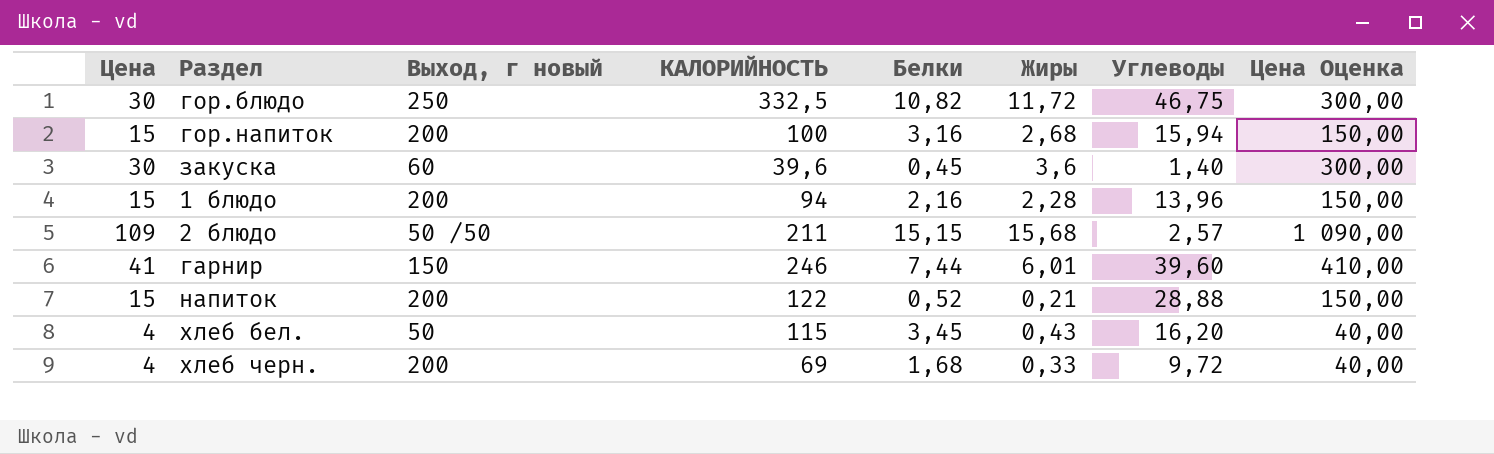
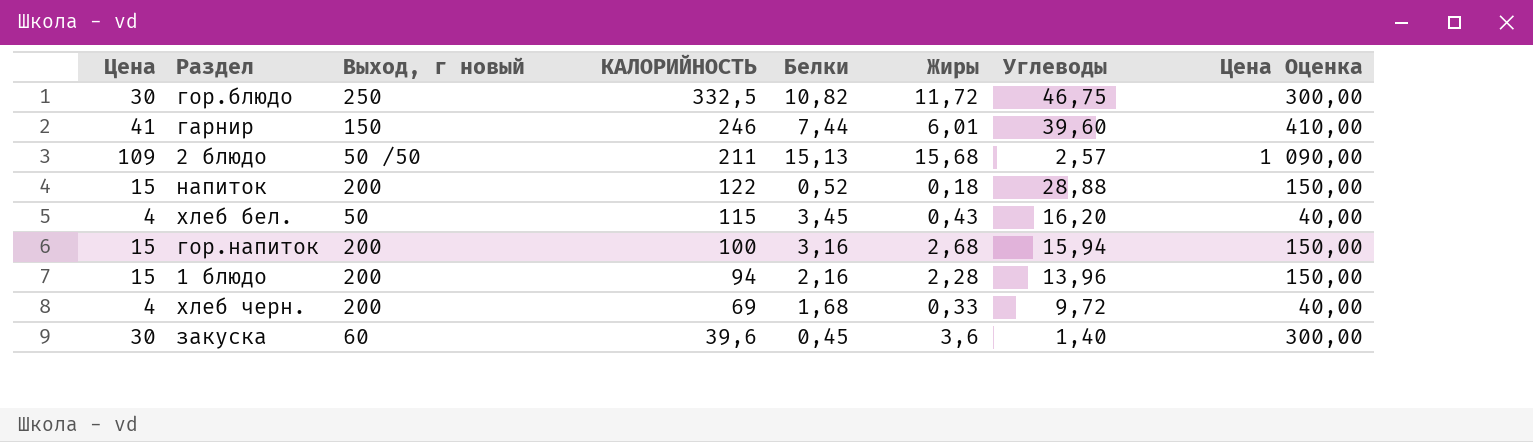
row order: none -> КАЛОРИЙНОСТЬ descending
2 блюдо | Белки: 15,15 -> 15,13
напиток | Жиры: 0,21 -> 0,18

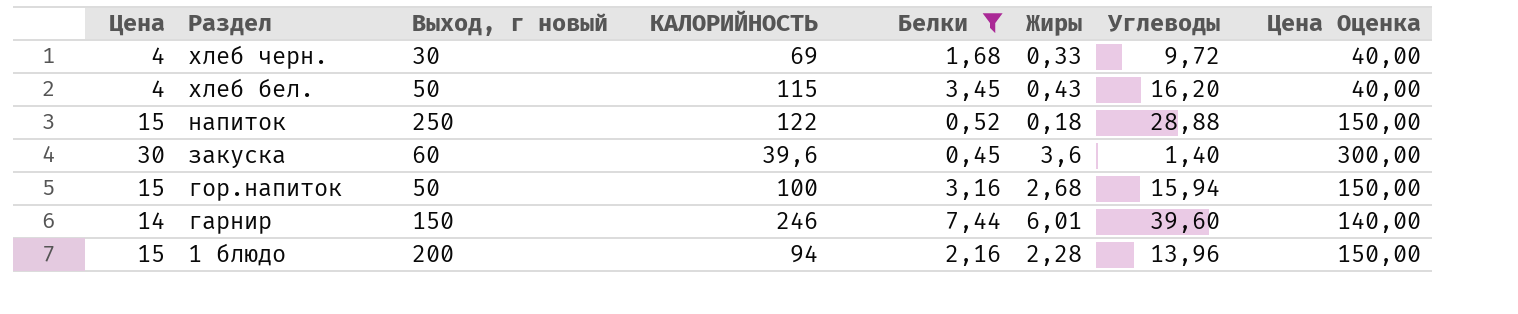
filter: none -> Белки <= 7,44
row order: КАЛОРИЙНОСТЬ descending -> Раздел descending
хлеб черн. | Выход, г новый: 200 -> 30
напиток | Выход, г новый: 200 -> 250
гор.напиток | Выход, г новый: 200 -> 50
гарнир | Цена: 41 -> 14
гарнир | Цена Оценка: 410,00 -> 140,00

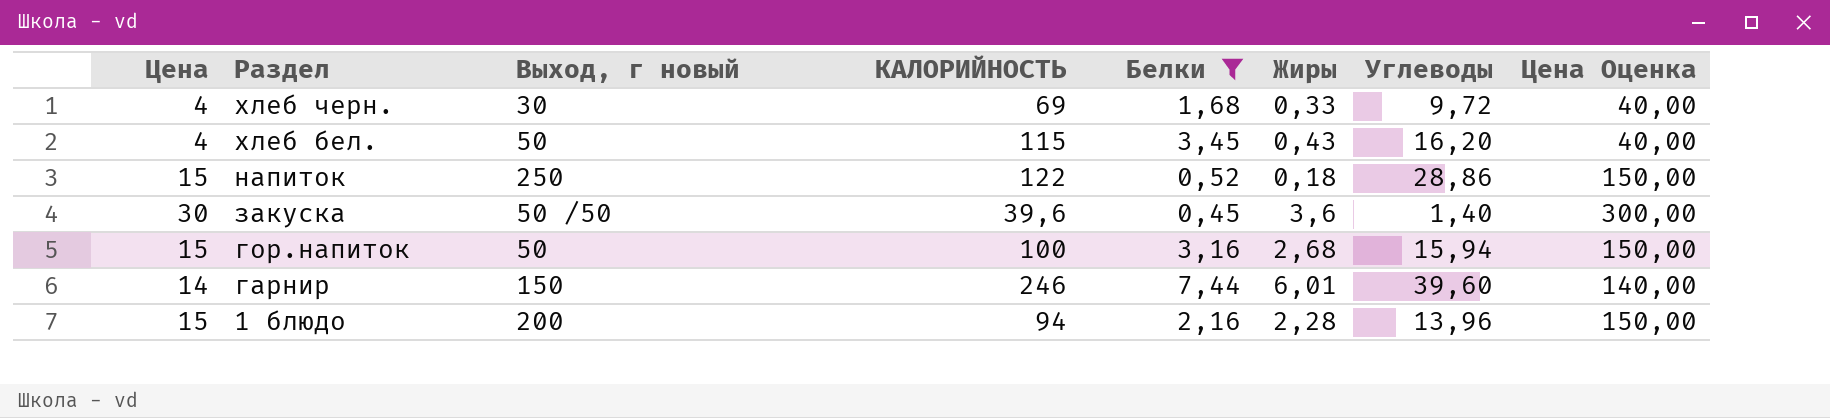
напиток | Углеводы: 28,88 -> 28,86
закуска | Выход, г новый: 60 -> 50 /50

